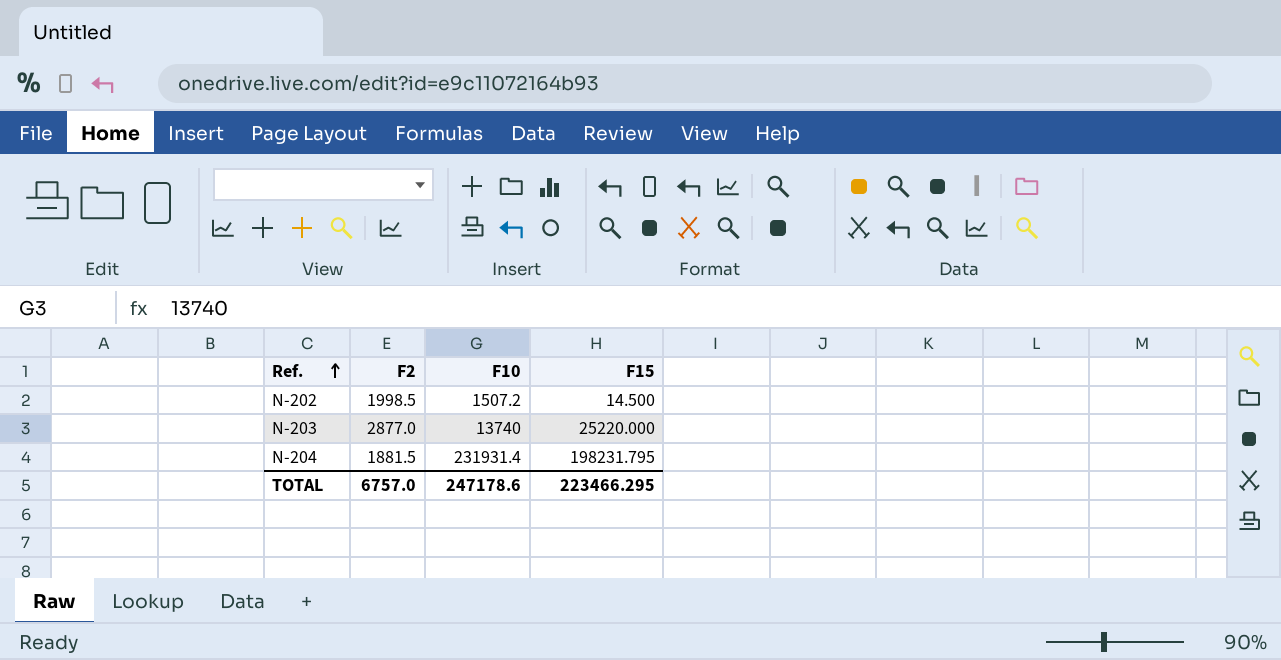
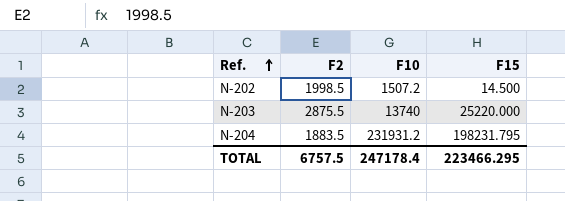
N-203 | F2: 2877.0 -> 2875.5
N-204 | F2: 1881.5 -> 1883.5
N-204 | F10: 231931.4 -> 231931.2
TOTAL | F2: 6757.0 -> 6757.5
TOTAL | F10: 247178.6 -> 247178.4

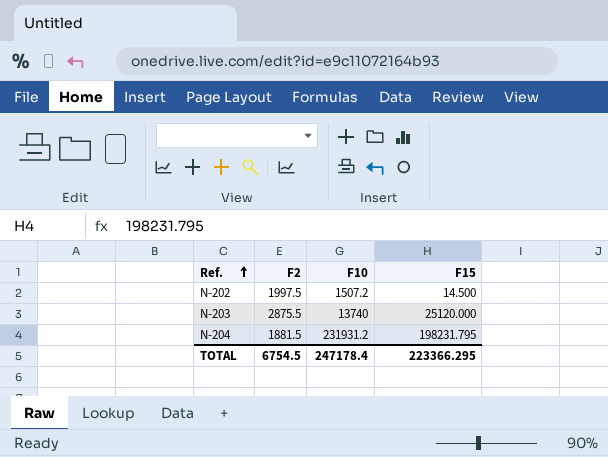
N-202 | F2: 1998.5 -> 1997.5
N-203 | F15: 25220.000 -> 25120.000
N-204 | F2: 1883.5 -> 1881.5
TOTAL | F2: 6757.5 -> 6754.5
TOTAL | F15: 223466.295 -> 223366.295

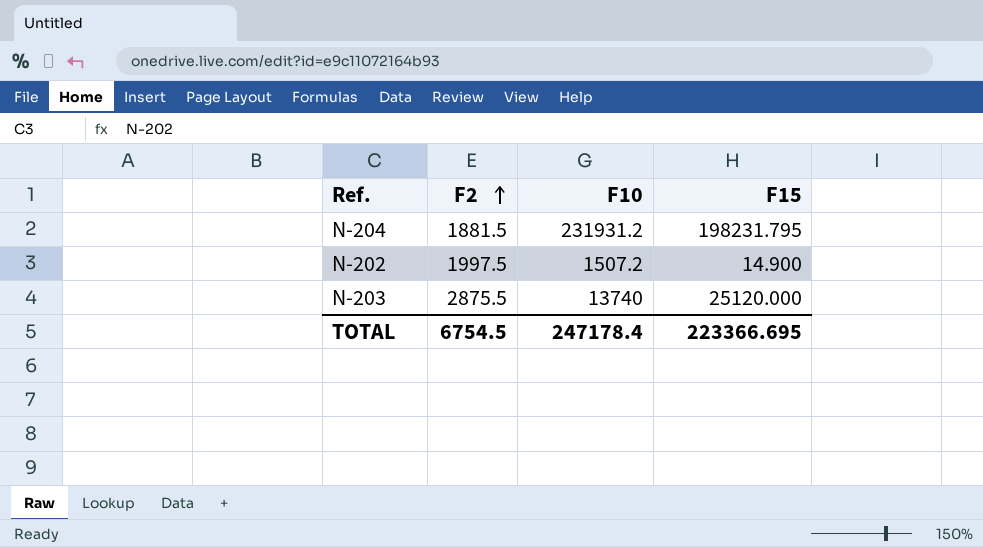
row order: Ref. ascending -> F2 ascending
N-202 | F15: 14.500 -> 14.900
TOTAL | F15: 223366.295 -> 223366.695

